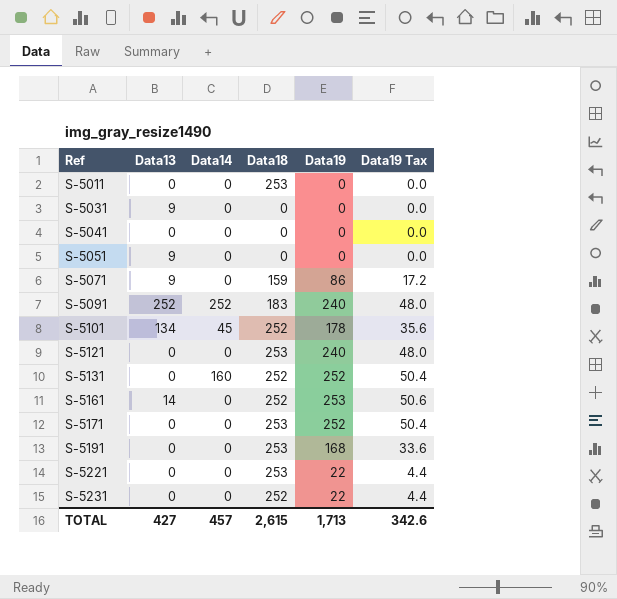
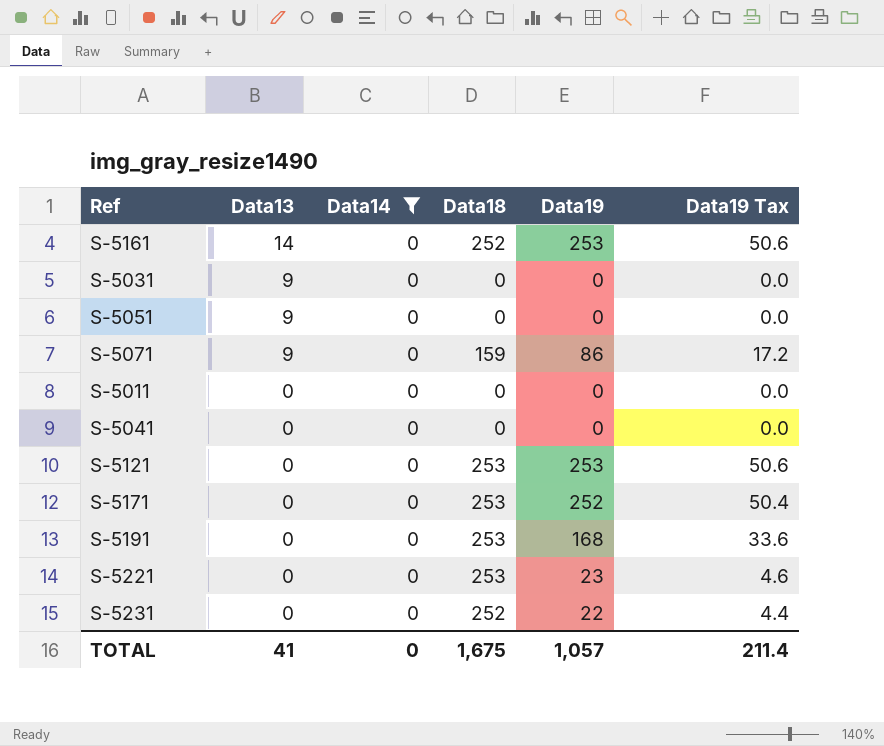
filter: none -> Data14 = 0
row order: Ref ascending -> Data13 descending
S-5011 | Data18: 253 -> 0
S-5121 | Data19: 240 -> 253
S-5121 | Data19 Tax: 48.0 -> 50.6
S-5221 | Data19: 22 -> 23
S-5221 | Data19 Tax: 4.4 -> 4.6
TOTAL | Data13: 427 -> 41
TOTAL | Data14: 457 -> 0
TOTAL | Data18: 2,615 -> 1,675
TOTAL | Data19: 1,713 -> 1,057
TOTAL | Data19 Tax: 342.6 -> 211.4

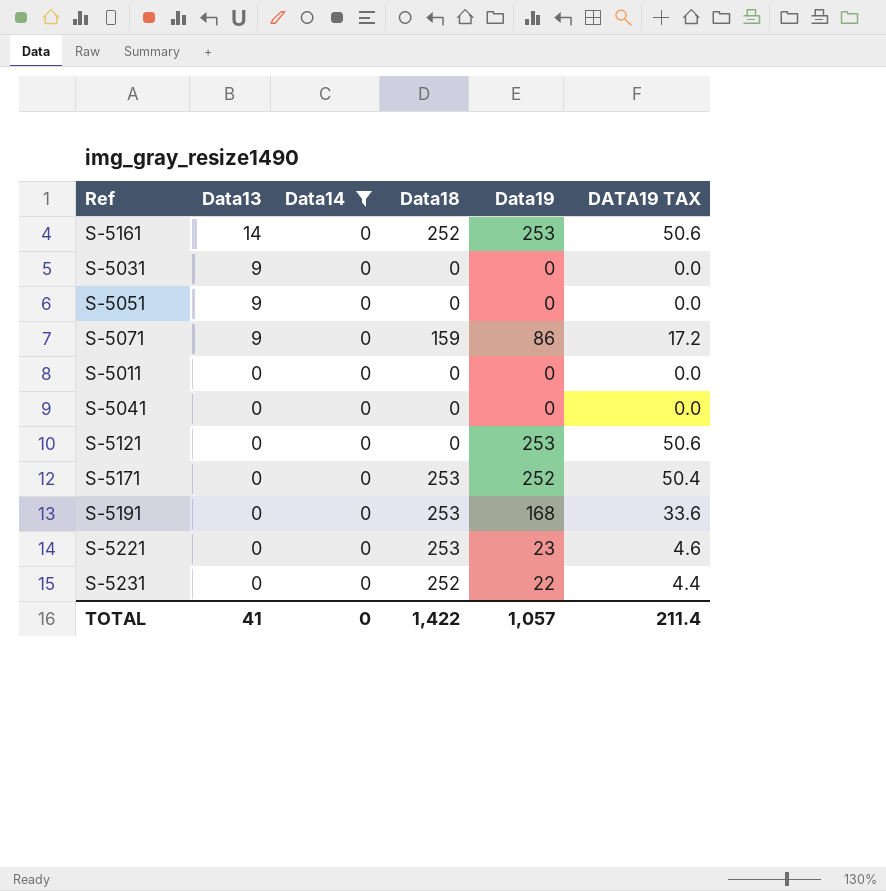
column name: Data19 Tax -> DATA19 TAX
S-5121 | Data18: 253 -> 0
TOTAL | Data18: 1,675 -> 1,422

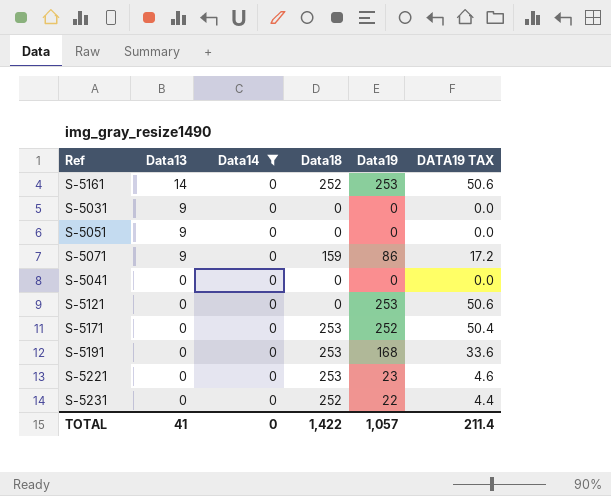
row S-5011: 0 | 0 | 0 | 0 | 0.0 -> none

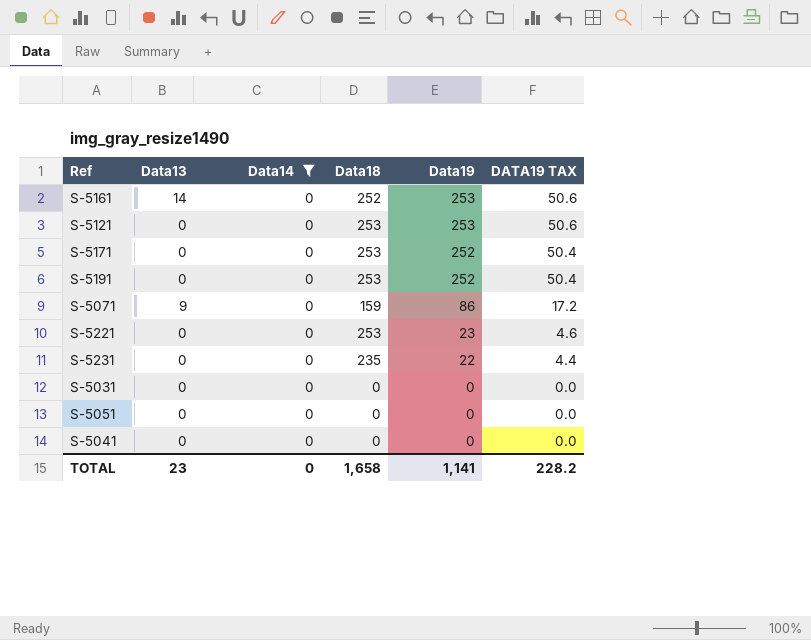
row order: Data13 descending -> Data19 descending
S-5121 | Data18: 0 -> 253
S-5191 | Data19: 168 -> 252
S-5191 | DATA19 TAX: 33.6 -> 50.4
S-5231 | Data18: 252 -> 235
S-5031 | Data13: 9 -> 0
S-5051 | Data13: 9 -> 0
TOTAL | Data13: 41 -> 23
TOTAL | Data18: 1,422 -> 1,658
TOTAL | Data19: 1,057 -> 1,141
TOTAL | DATA19 TAX: 211.4 -> 228.2

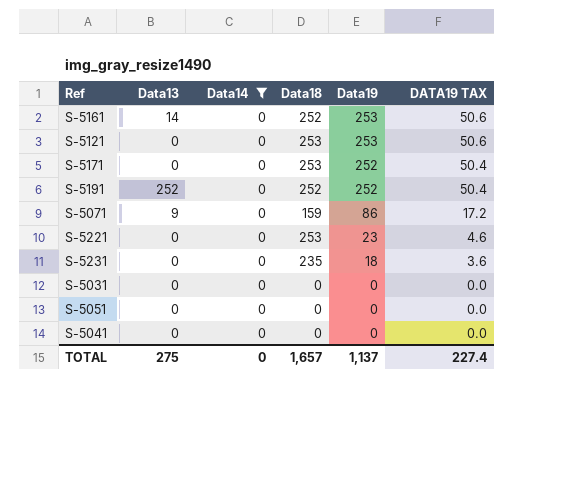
S-5191 | Data13: 0 -> 252
S-5191 | Data18: 253 -> 252
S-5231 | Data19: 22 -> 18
S-5231 | DATA19 TAX: 4.4 -> 3.6
TOTAL | Data13: 23 -> 275
TOTAL | Data18: 1,658 -> 1,657
TOTAL | Data19: 1,141 -> 1,137
TOTAL | DATA19 TAX: 228.2 -> 227.4

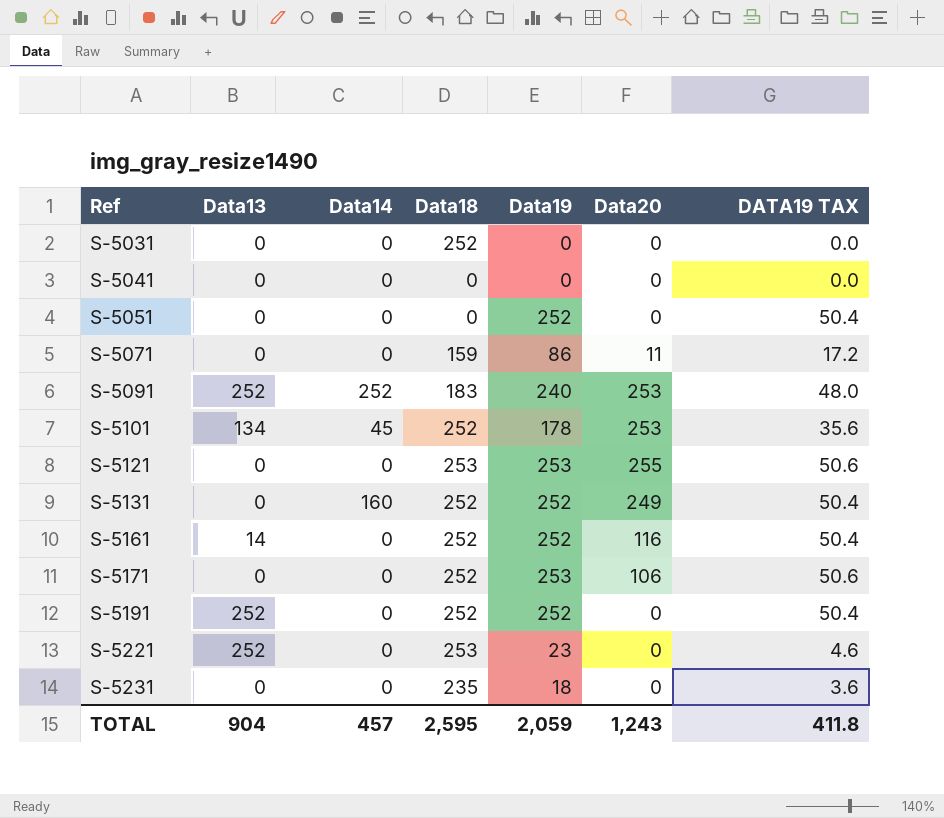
filter: Data14 = 0 -> none
row order: Data19 descending -> Ref ascending
column Data20 | position: none -> 6
S-5031 | Data18: 0 -> 252
S-5051 | Data19: 0 -> 252
S-5051 | DATA19 TAX: 0.0 -> 50.4
S-5071 | Data13: 9 -> 0
S-5161 | Data19: 253 -> 252
S-5161 | DATA19 TAX: 50.6 -> 50.4
S-5171 | Data18: 253 -> 252
S-5171 | Data19: 252 -> 253
S-5171 | DATA19 TAX: 50.4 -> 50.6
S-5221 | Data13: 0 -> 252
TOTAL | Data13: 275 -> 904
TOTAL | Data14: 0 -> 457
TOTAL | Data18: 1,657 -> 2,595
TOTAL | Data19: 1,137 -> 2,059
TOTAL | DATA19 TAX: 227.4 -> 411.8

